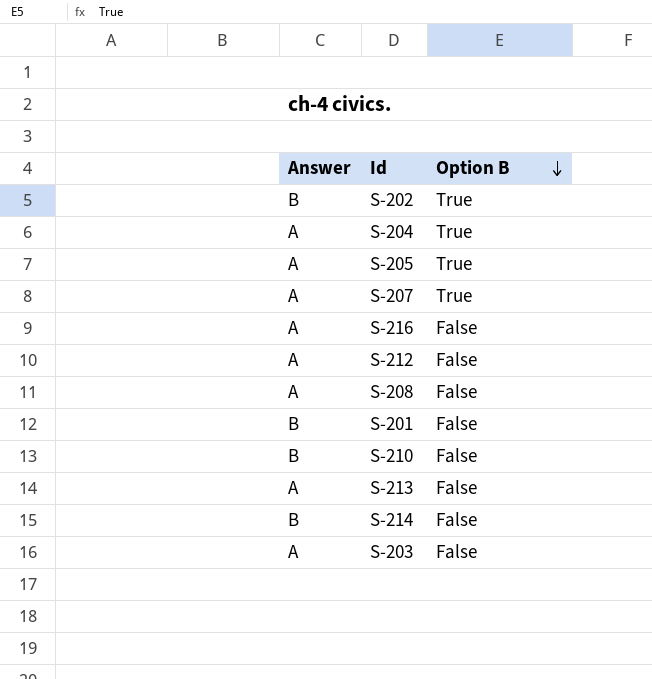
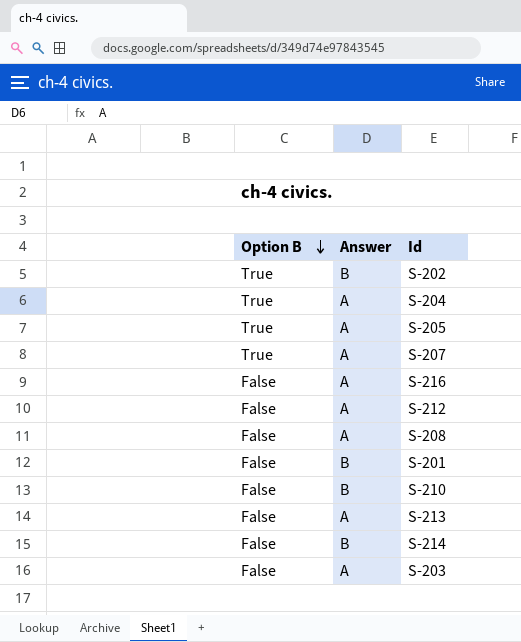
column Option B | position: 3 -> 1

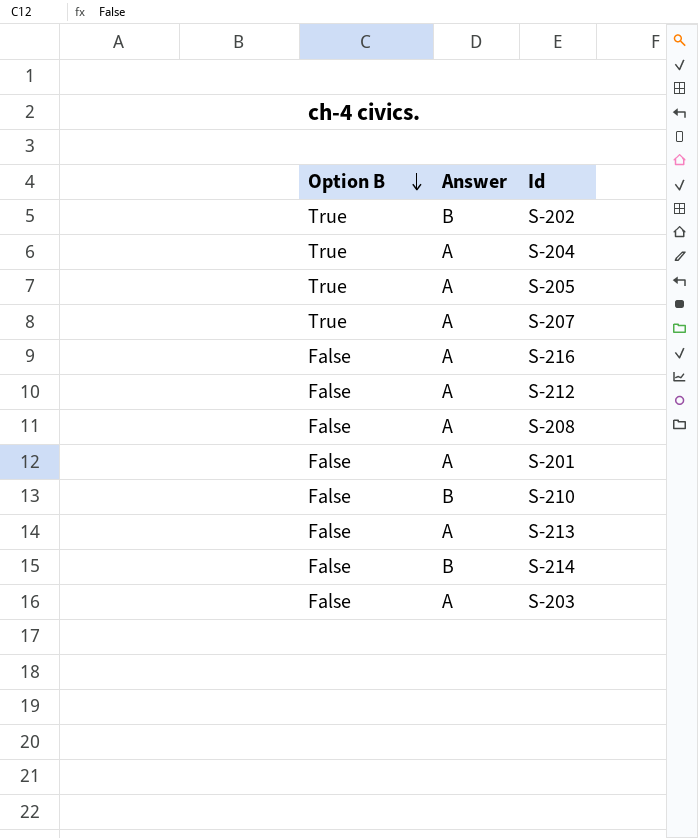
S-201 | Answer: B -> A

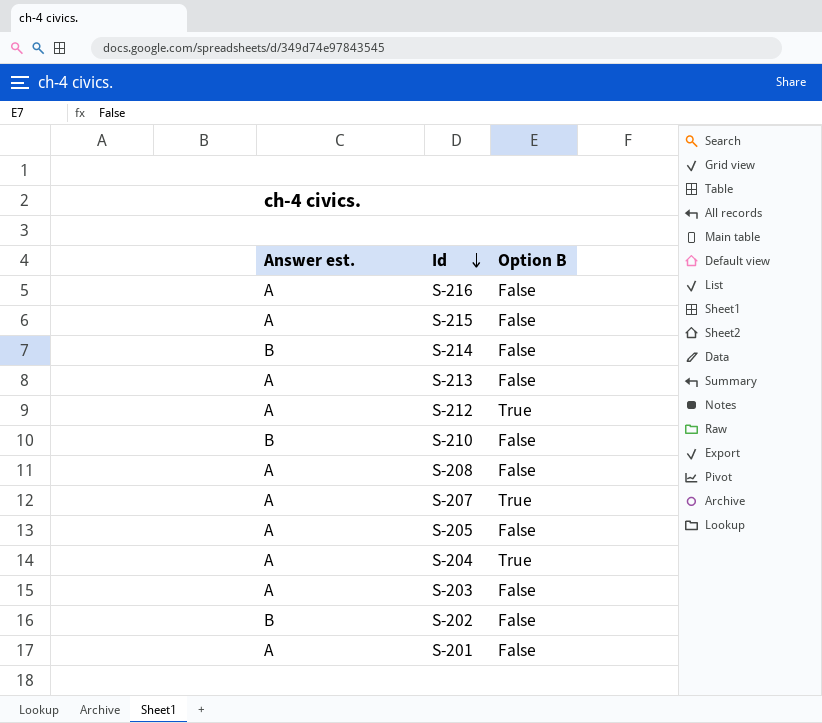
row order: Option B descending -> Id descending
column name: Answer -> Answer est.
column Option B | position: 1 -> 3
row S-215: none -> A | False
S-212 | Option B: False -> True
S-205 | Option B: True -> False
S-202 | Option B: True -> False

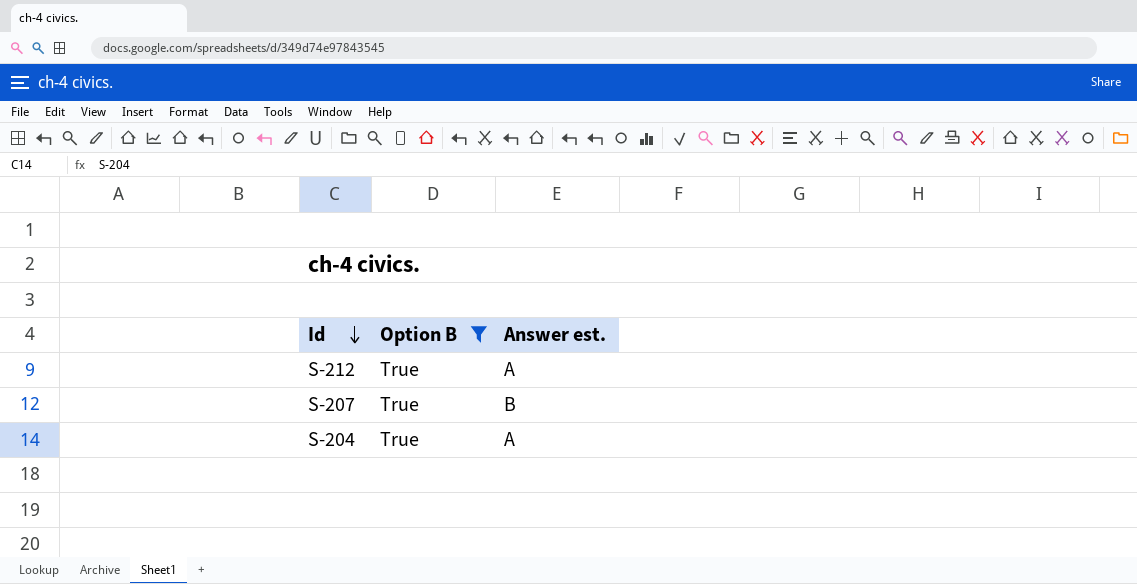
filter: none -> Option B = True
column Answer est. | position: 1 -> 3
S-207 | Answer est.: A -> B

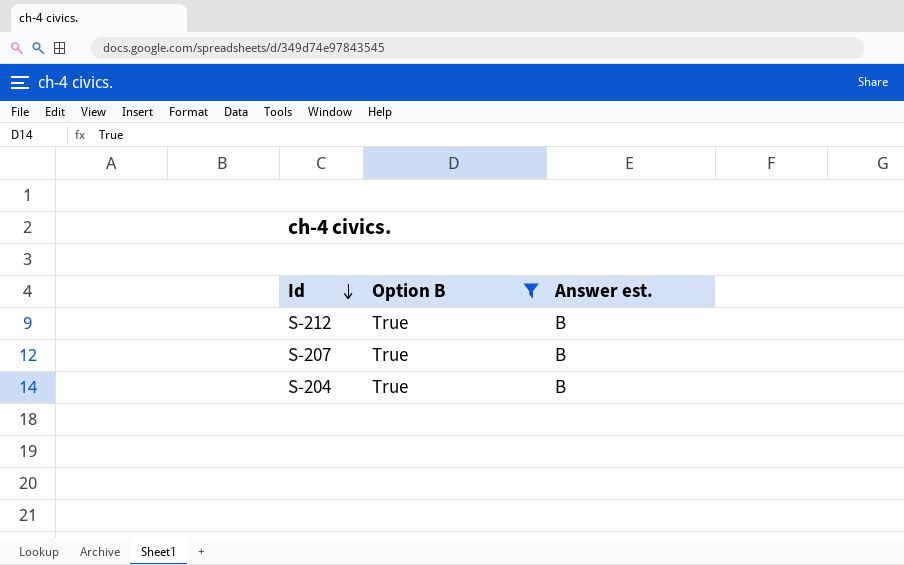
S-212 | Answer est.: A -> B
S-204 | Answer est.: A -> B

